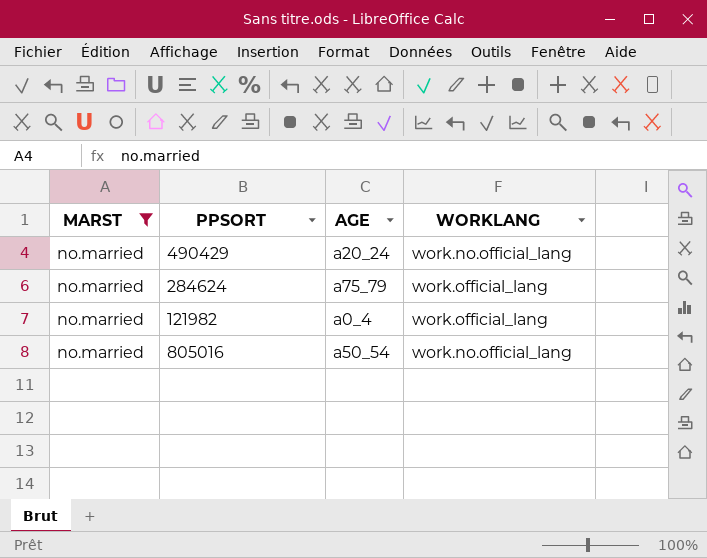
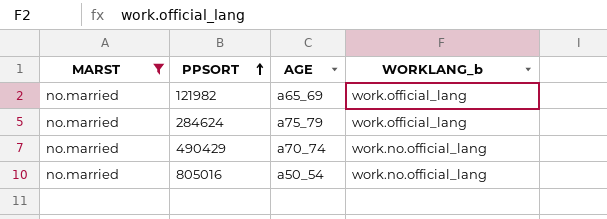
row order: none -> PPSORT ascending
column name: WORKLANG -> WORKLANG_b
121982 | AGE: a0_4 -> a65_69
490429 | AGE: a20_24 -> a70_74

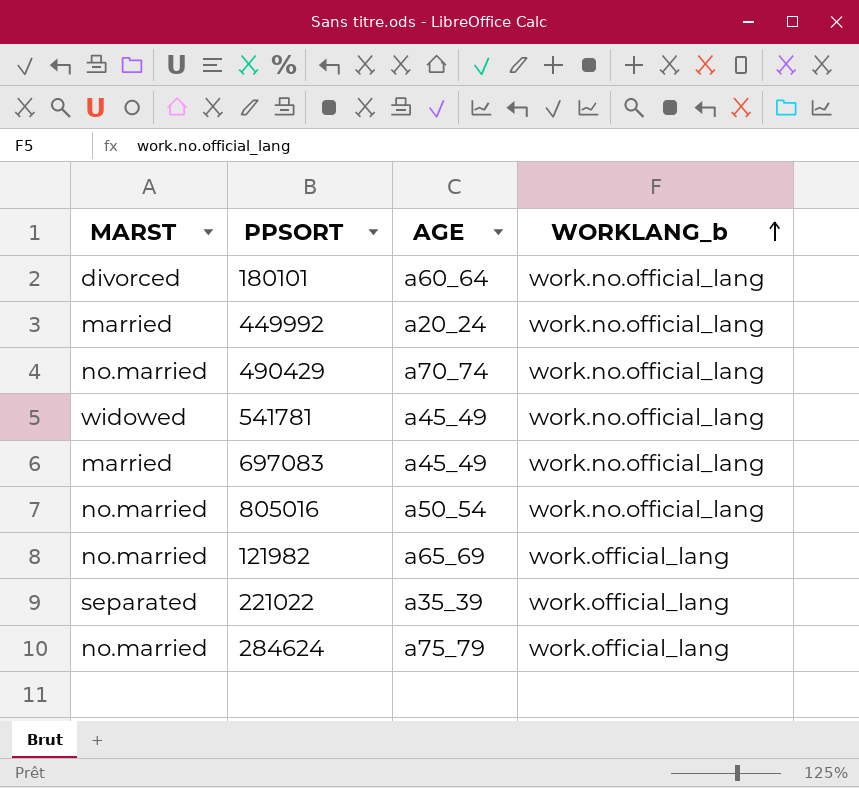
filter: MARST = no.married -> none
row order: PPSORT ascending -> WORKLANG_b ascending

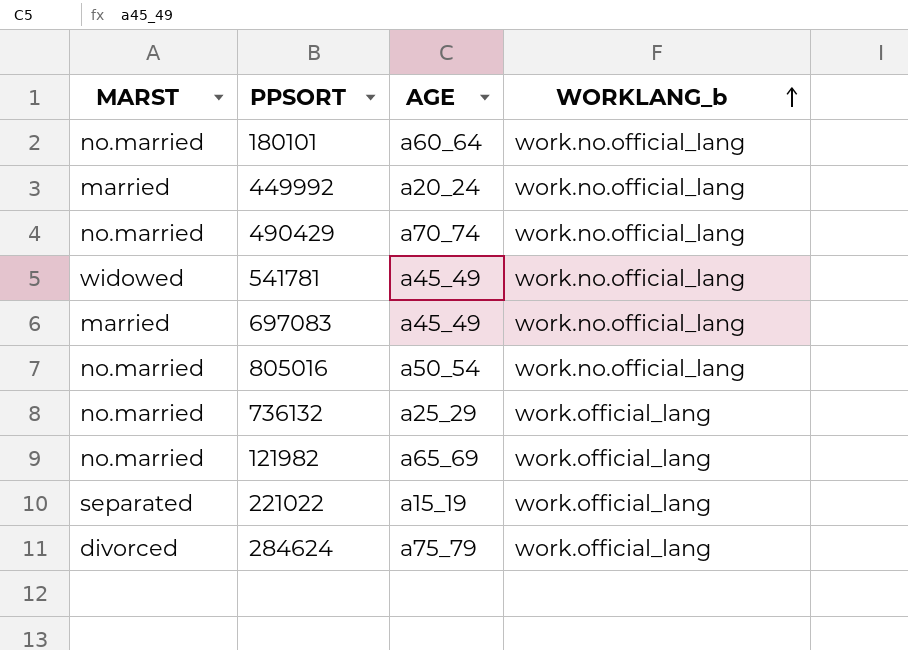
180101 | MARST: divorced -> no.married
row 736132: none -> no.married | a25_29 | work.official_lang
221022 | AGE: a35_39 -> a15_19
284624 | MARST: no.married -> divorced

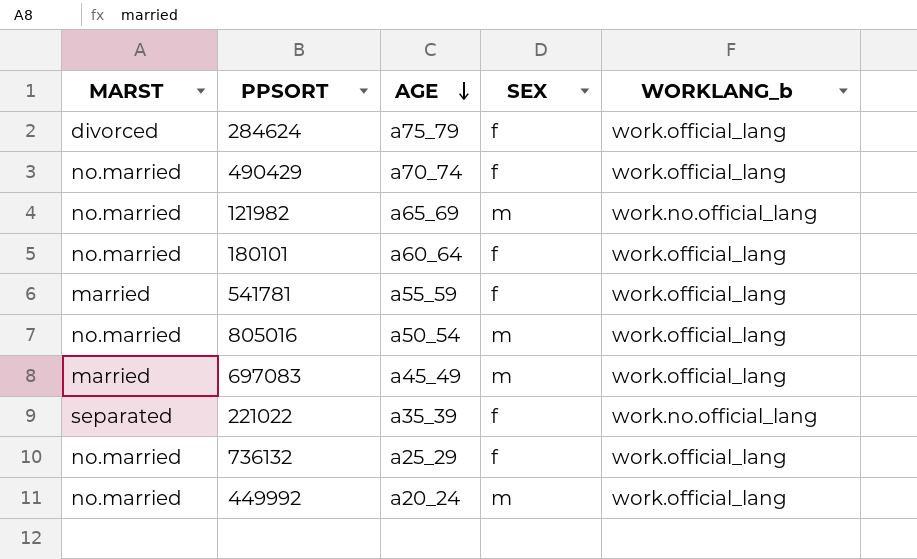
row order: WORKLANG_b ascending -> AGE descending
column SEX | position: none -> 4
490429 | WORKLANG_b: work.no.official_lang -> work.official_lang
121982 | WORKLANG_b: work.official_lang -> work.no.official_lang
180101 | WORKLANG_b: work.no.official_lang -> work.official_lang
541781 | MARST: widowed -> married
541781 | AGE: a45_49 -> a55_59
541781 | WORKLANG_b: work.no.official_lang -> work.official_lang
805016 | WORKLANG_b: work.no.official_lang -> work.official_lang
697083 | WORKLANG_b: work.no.official_lang -> work.official_lang
221022 | AGE: a15_19 -> a35_39
221022 | WORKLANG_b: work.official_lang -> work.no.official_lang
449992 | MARST: married -> no.married
449992 | WORKLANG_b: work.no.official_lang -> work.official_lang

